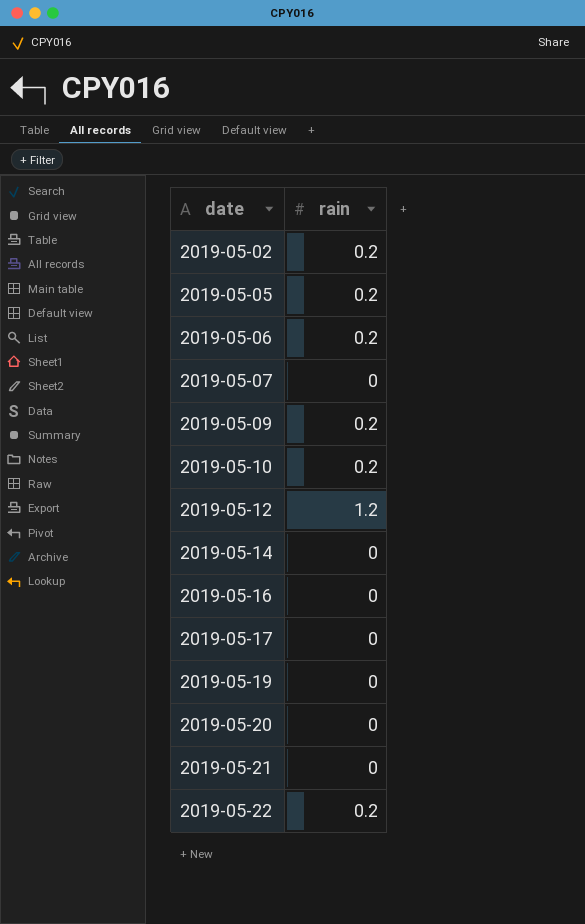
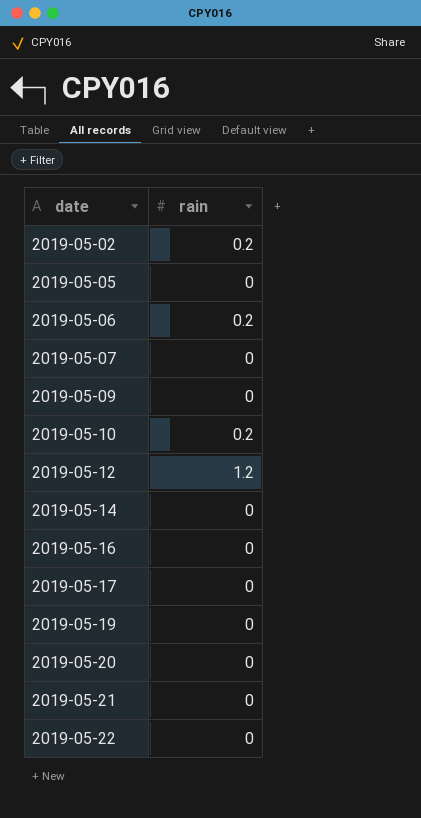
2019-05-05 | rain: 0.2 -> 0
2019-05-09 | rain: 0.2 -> 0
2019-05-22 | rain: 0.2 -> 0

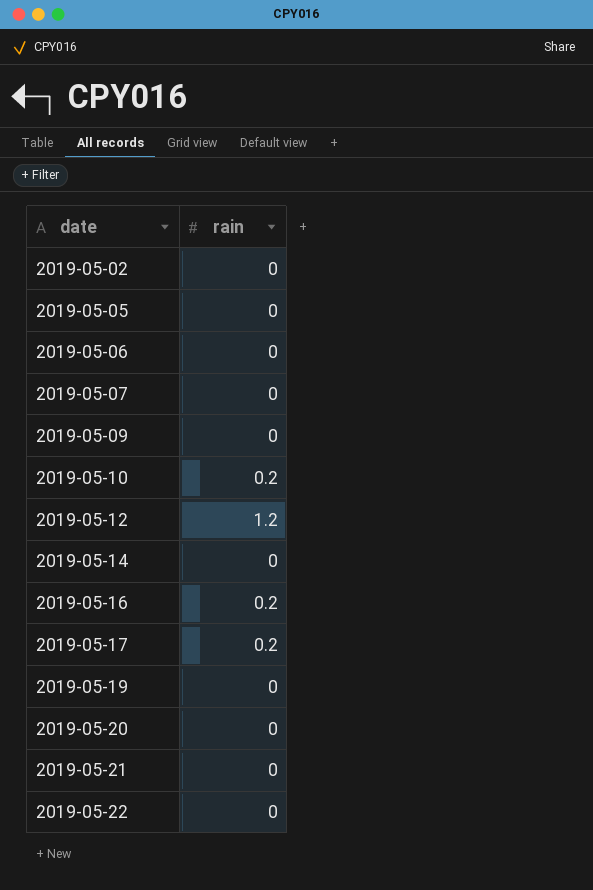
2019-05-02 | rain: 0.2 -> 0
2019-05-06 | rain: 0.2 -> 0
2019-05-16 | rain: 0 -> 0.2
2019-05-17 | rain: 0 -> 0.2

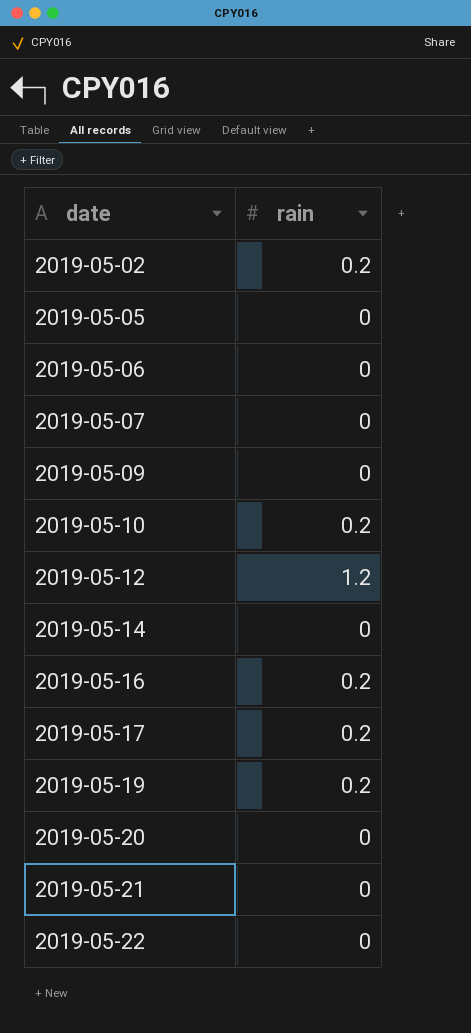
2019-05-02 | rain: 0 -> 0.2
2019-05-19 | rain: 0 -> 0.2

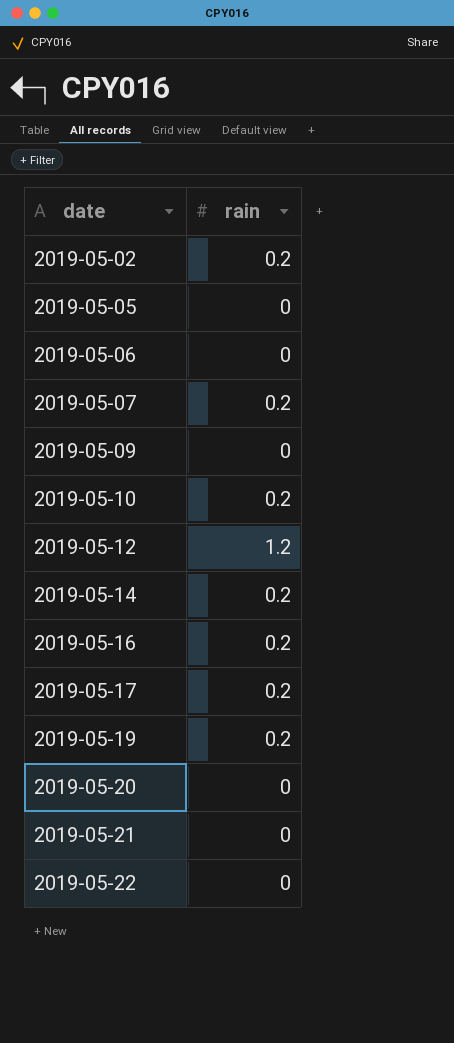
2019-05-07 | rain: 0 -> 0.2
2019-05-14 | rain: 0 -> 0.2

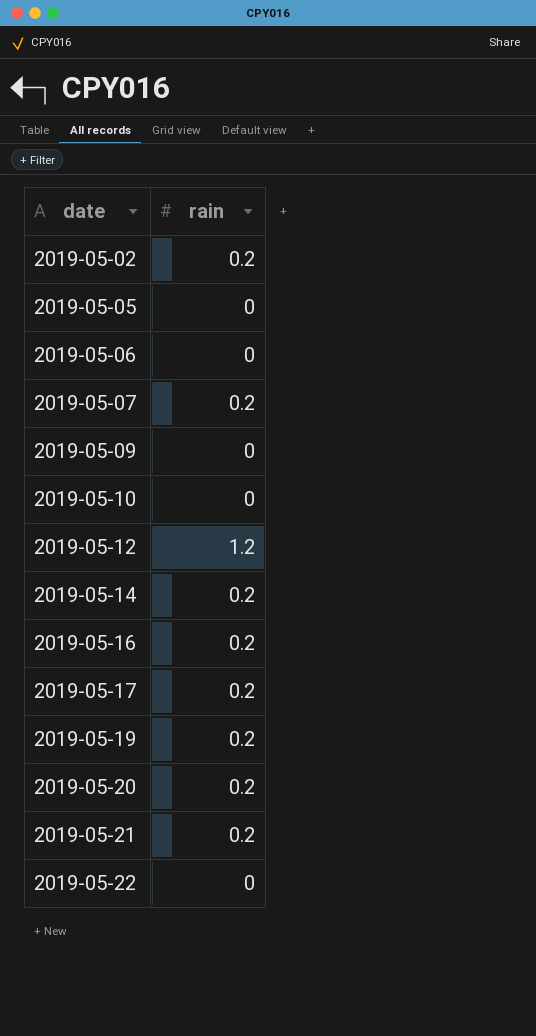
2019-05-10 | rain: 0.2 -> 0
2019-05-20 | rain: 0 -> 0.2
2019-05-21 | rain: 0 -> 0.2

